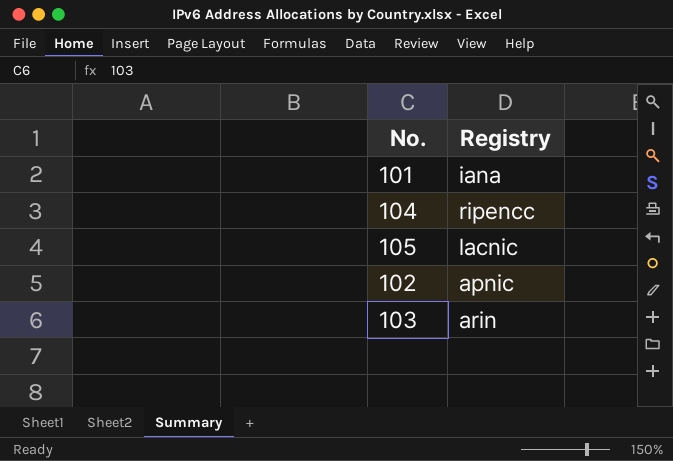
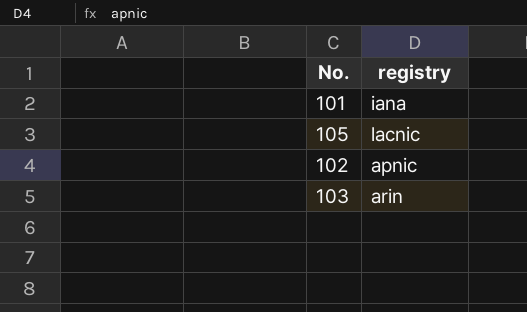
column name: Registry -> registry
row 104: ripencc -> none

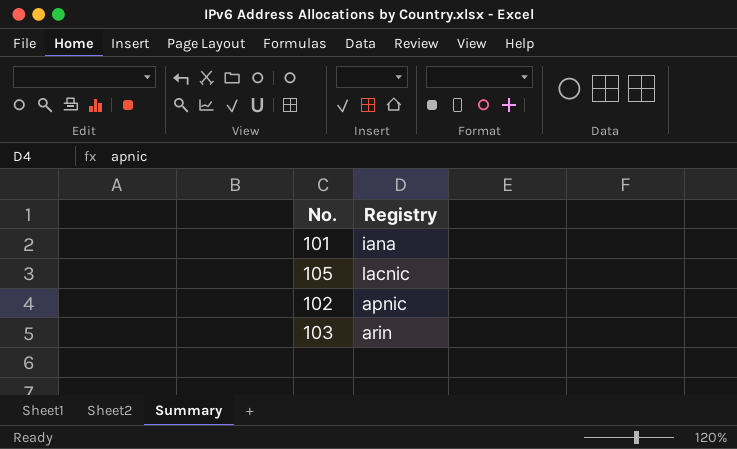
column name: registry -> Registry

